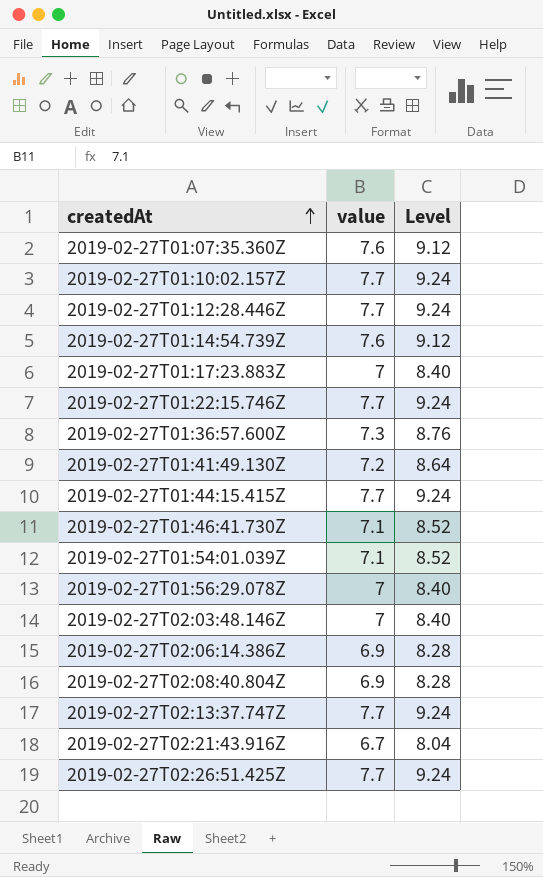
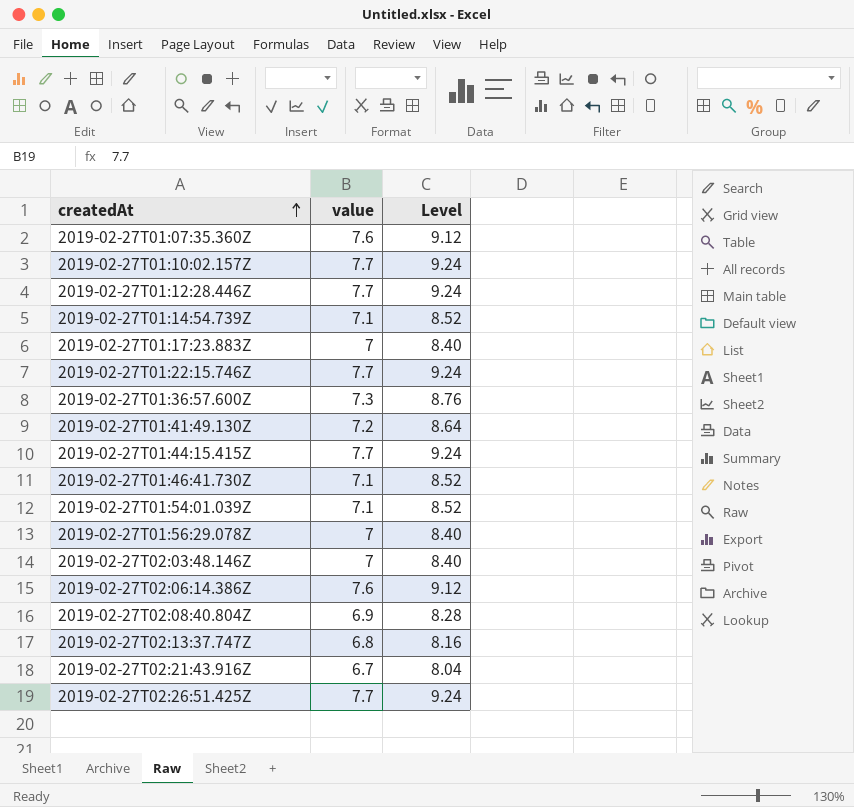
2019-02-27T01:14:54.739Z | value: 7.6 -> 7.1
2019-02-27T01:14:54.739Z | Level: 9.12 -> 8.52
2019-02-27T02:06:14.386Z | value: 6.9 -> 7.6
2019-02-27T02:06:14.386Z | Level: 8.28 -> 9.12
2019-02-27T02:13:37.747Z | value: 7.7 -> 6.8
2019-02-27T02:13:37.747Z | Level: 9.24 -> 8.16

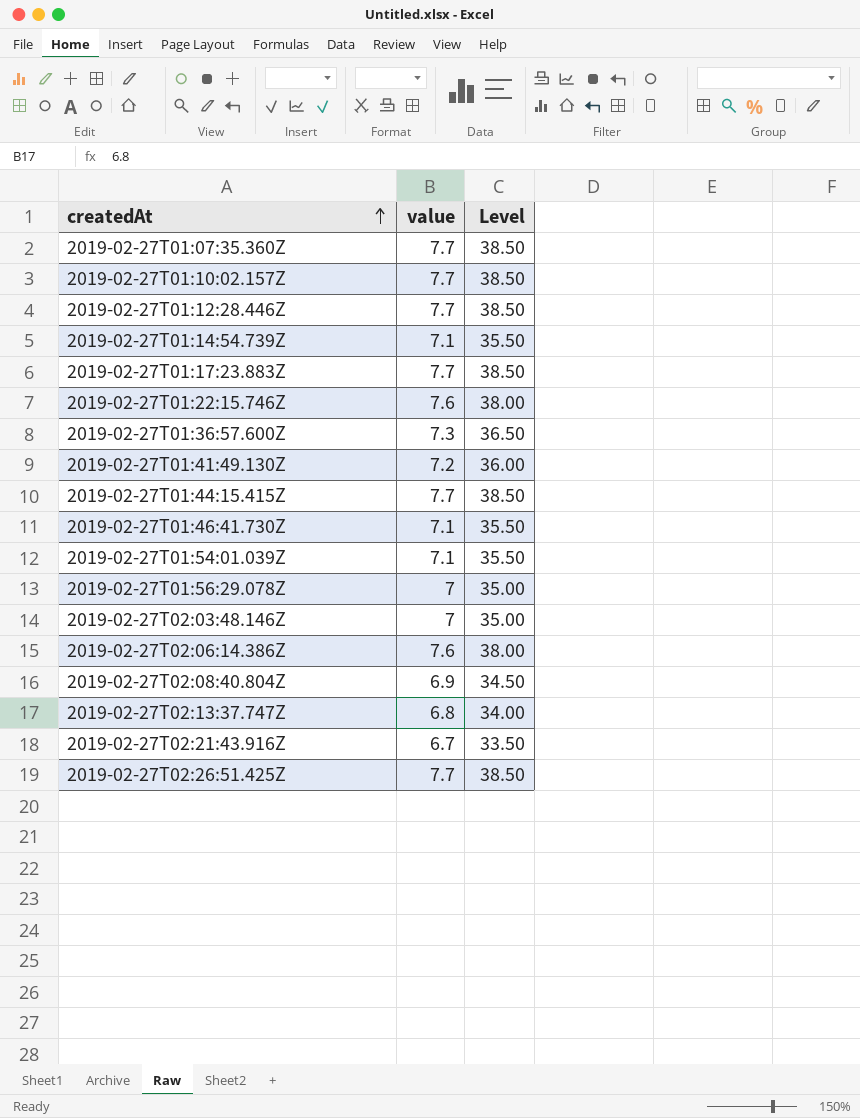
column Level | formula: [value] * 1.2 -> [value] * 5
2019-02-27T01:07:35.360Z | value: 7.6 -> 7.7
2019-02-27T01:17:23.883Z | value: 7 -> 7.7
2019-02-27T01:22:15.746Z | value: 7.7 -> 7.6

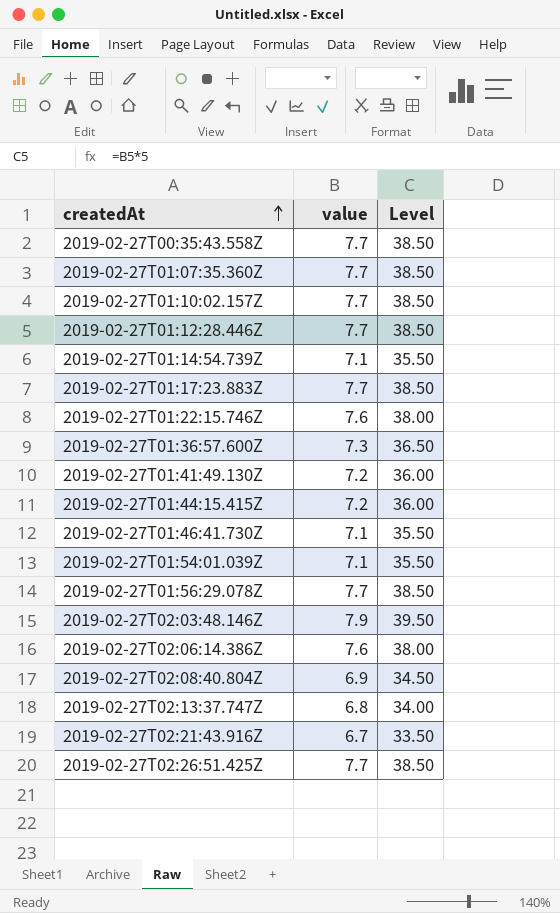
row 2019-02-27T00:35:43.558Z: none -> 7.7 | 38.50
2019-02-27T01:44:15.415Z | value: 7.7 -> 7.2
2019-02-27T01:44:15.415Z | Level: 38.50 -> 36.00
2019-02-27T01:56:29.078Z | value: 7 -> 7.7
2019-02-27T01:56:29.078Z | Level: 35.00 -> 38.50
2019-02-27T02:03:48.146Z | value: 7 -> 7.9
2019-02-27T02:03:48.146Z | Level: 35.00 -> 39.50

